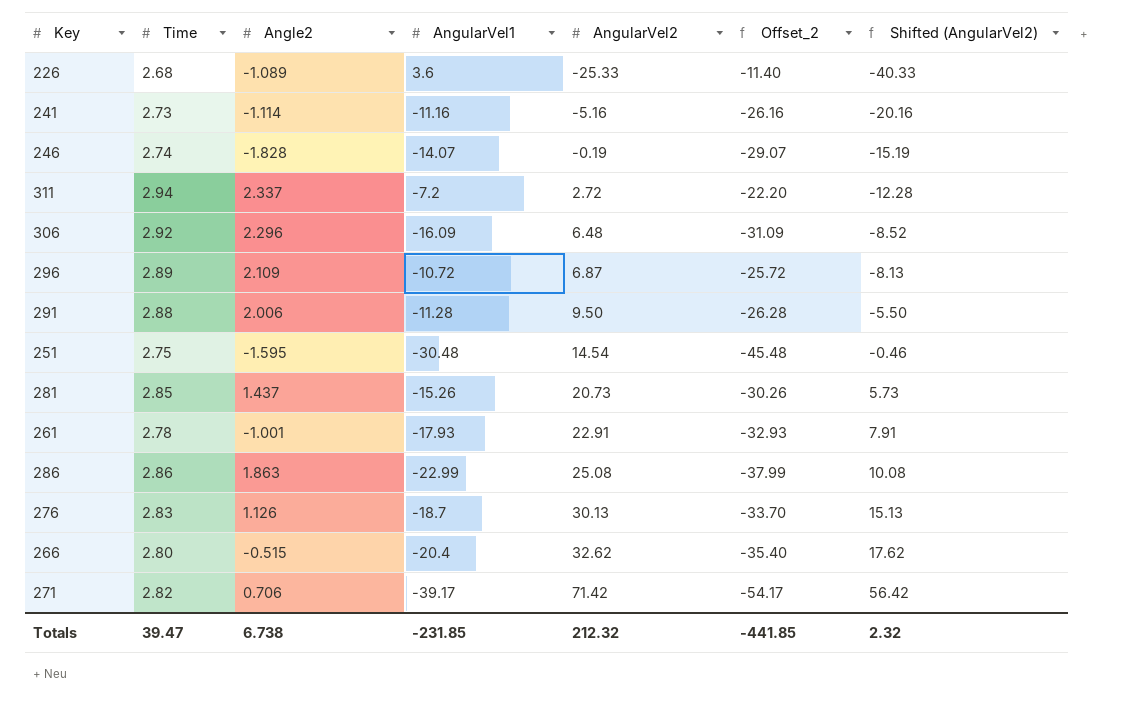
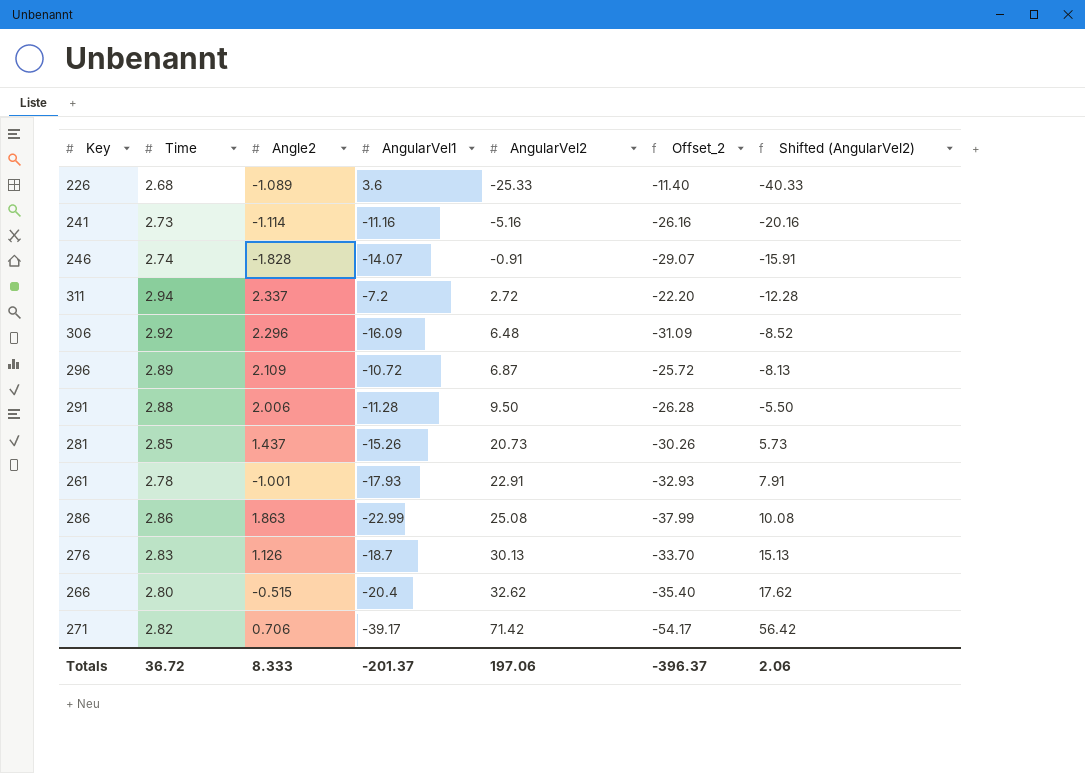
row 251: 2.75 | -1.595 | -30.48 | 14.54 | -45.48 | -0.46 -> none
246 | AngularVel2: -0.19 -> -0.91
246 | Shifted (AngularVel2): -15.19 -> -15.91
Totals | Time: 39.47 -> 36.72
Totals | Angle2: 6.738 -> 8.333
Totals | AngularVel1: -231.85 -> -201.37
Totals | AngularVel2: 212.32 -> 197.06
Totals | Offset_2: -441.85 -> -396.37
Totals | Shifted (AngularVel2): 2.32 -> 2.06

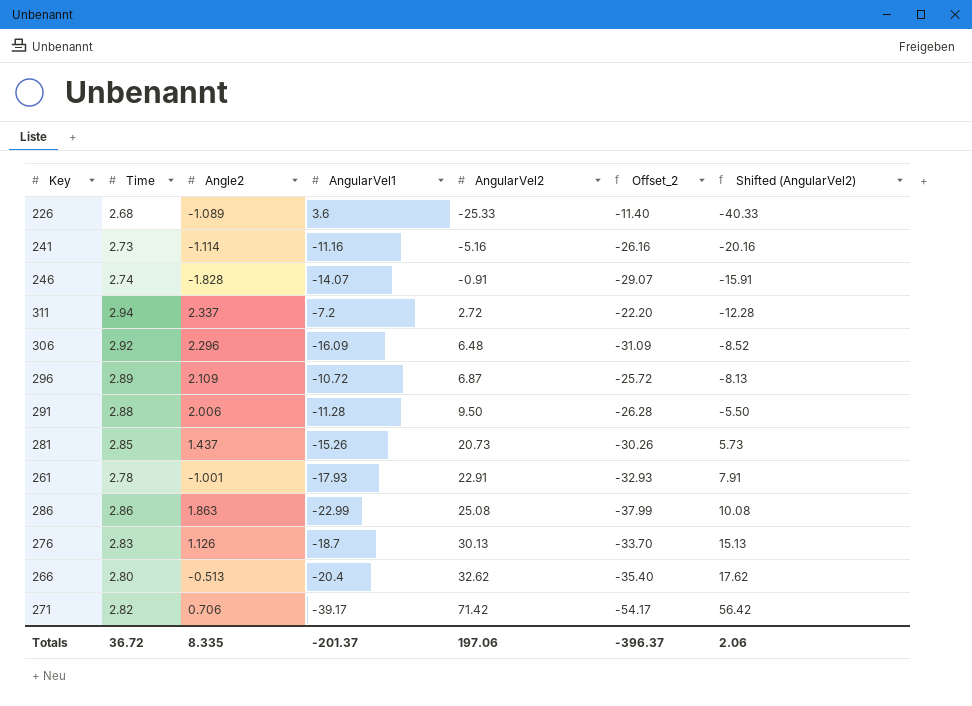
266 | Angle2: -0.515 -> -0.513
Totals | Angle2: 8.333 -> 8.335

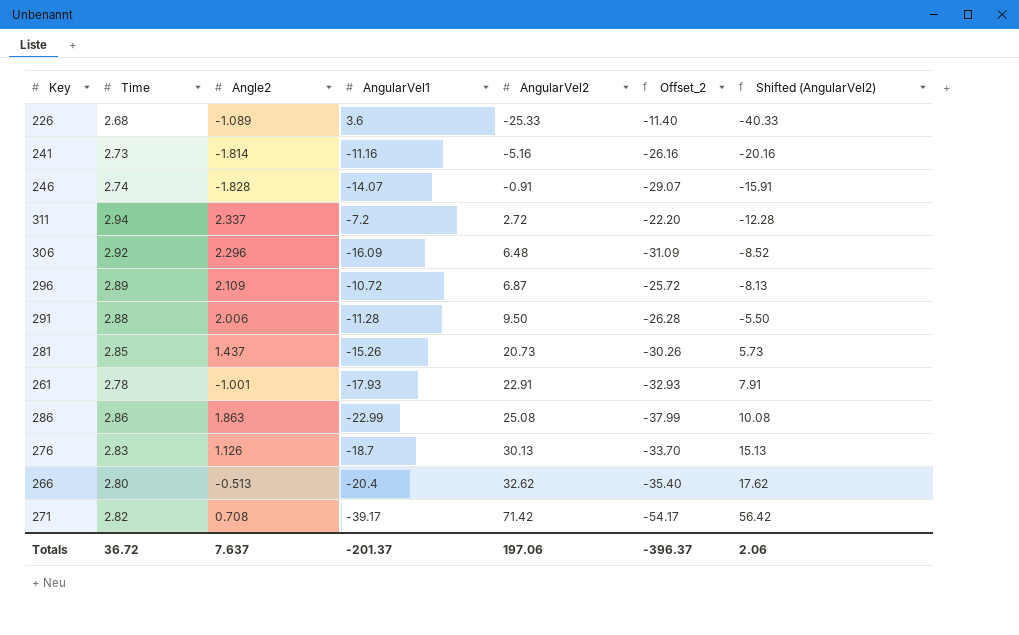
241 | Angle2: -1.114 -> -1.814
271 | Angle2: 0.706 -> 0.708
Totals | Angle2: 8.335 -> 7.637

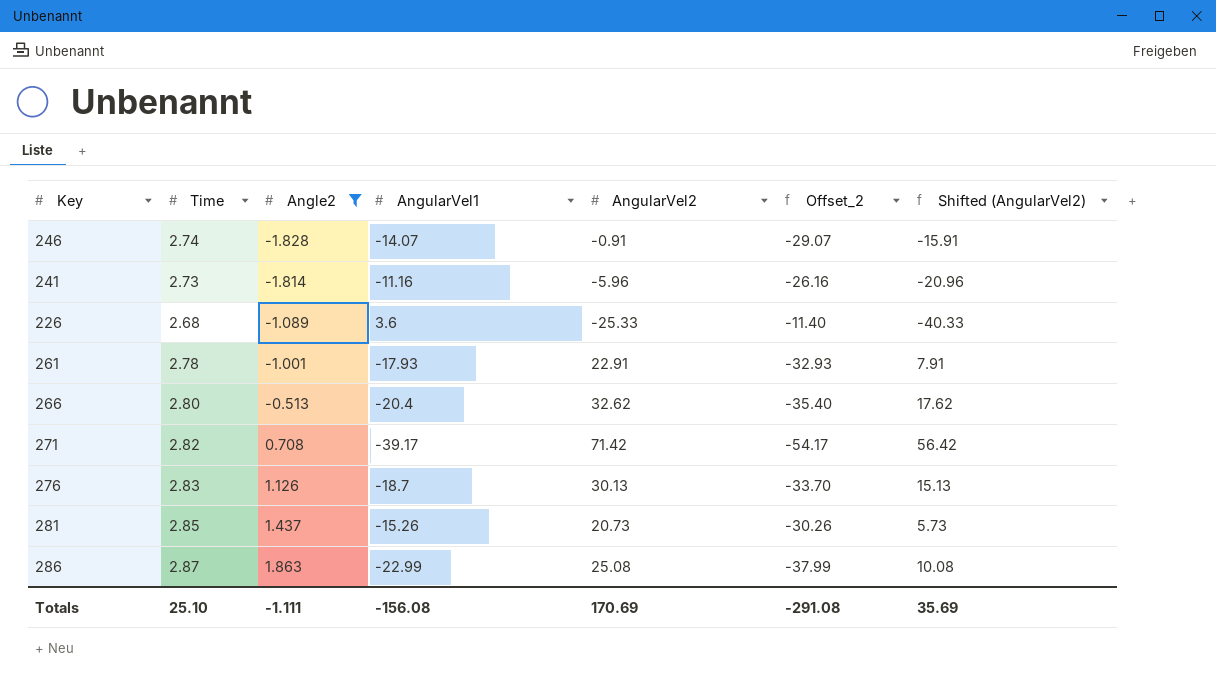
filter: none -> Angle2 <= 1.863
row order: AngularVel2 ascending -> Angle2 ascending
241 | AngularVel2: -5.16 -> -5.96
241 | Shifted (AngularVel2): -20.16 -> -20.96
286 | Time: 2.86 -> 2.87
Totals | Time: 36.72 -> 25.10
Totals | Angle2: 7.637 -> -1.111
Totals | AngularVel1: -201.37 -> -156.08
Totals | AngularVel2: 197.06 -> 170.69
Totals | Offset_2: -396.37 -> -291.08
Totals | Shifted (AngularVel2): 2.06 -> 35.69

